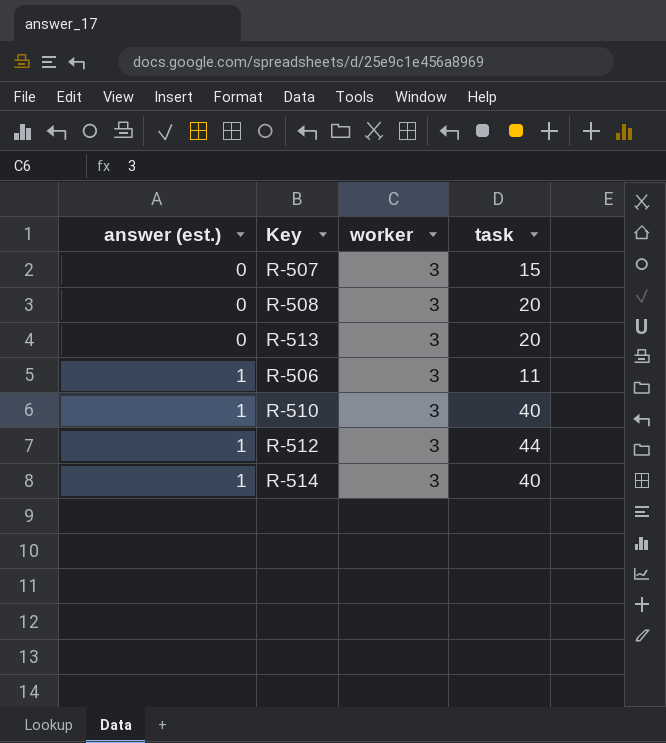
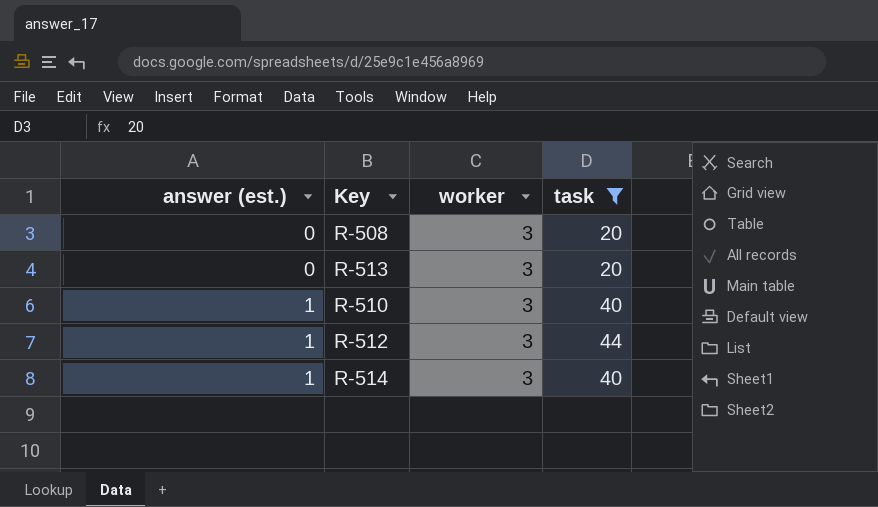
filter: none -> task >= 20

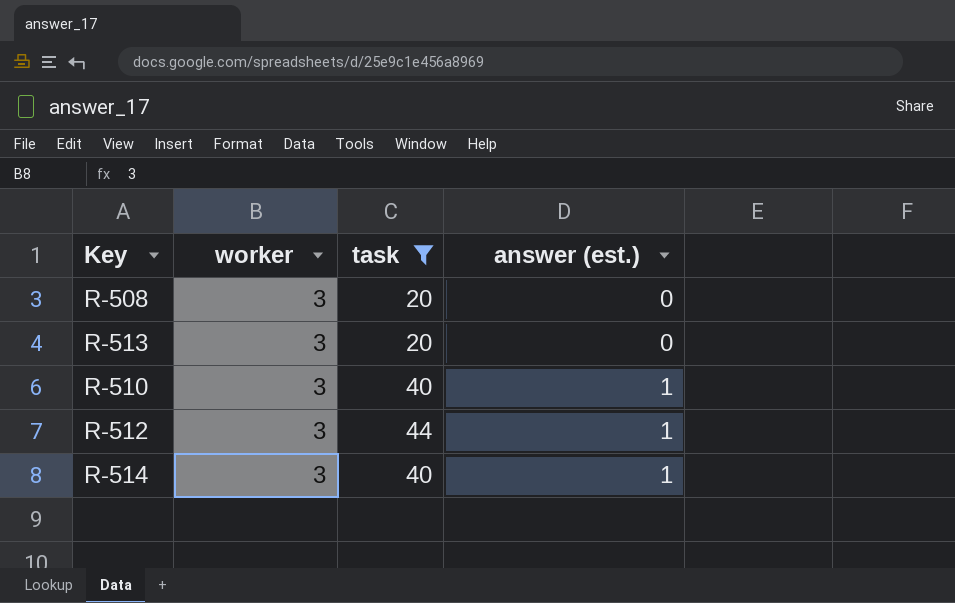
column answer (est.) | position: 1 -> 4

